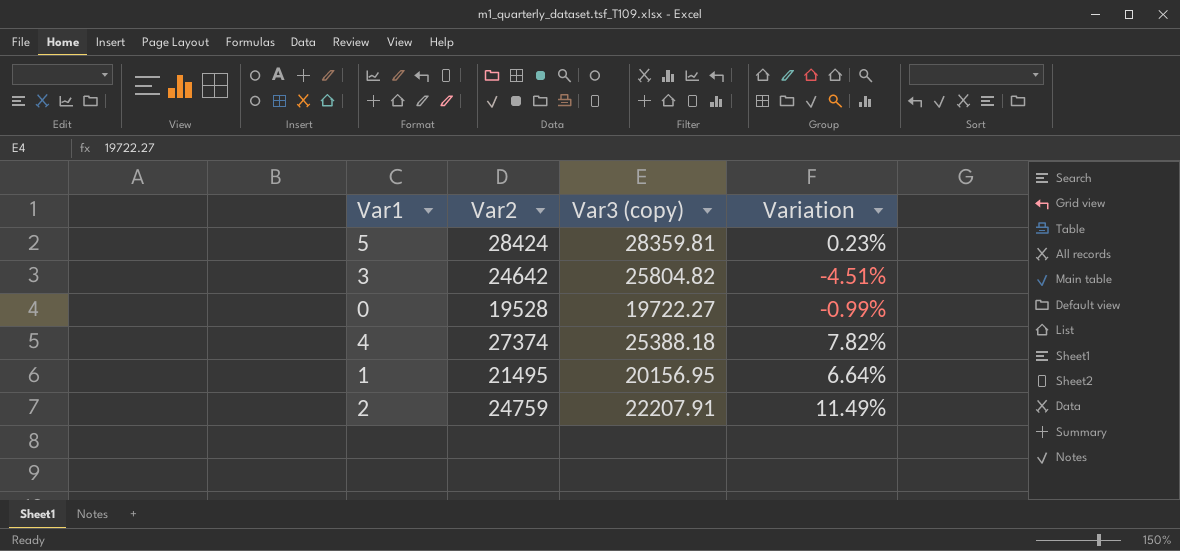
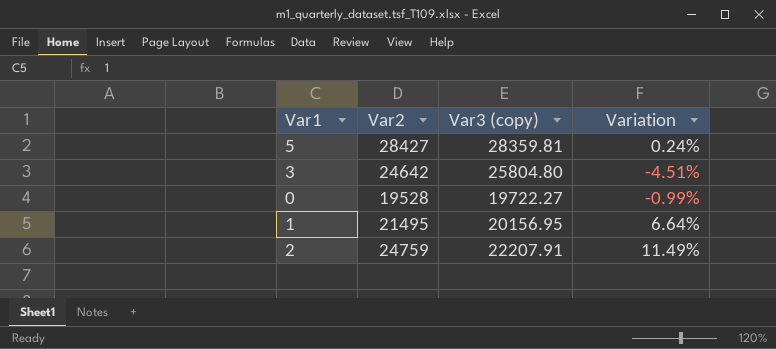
row 4: 27374 | 25388.18 | 7.82% -> none
5 | Var2: 28424 -> 28427
5 | Variation: 0.23% -> 0.24%
3 | Var3 (copy): 25804.82 -> 25804.80

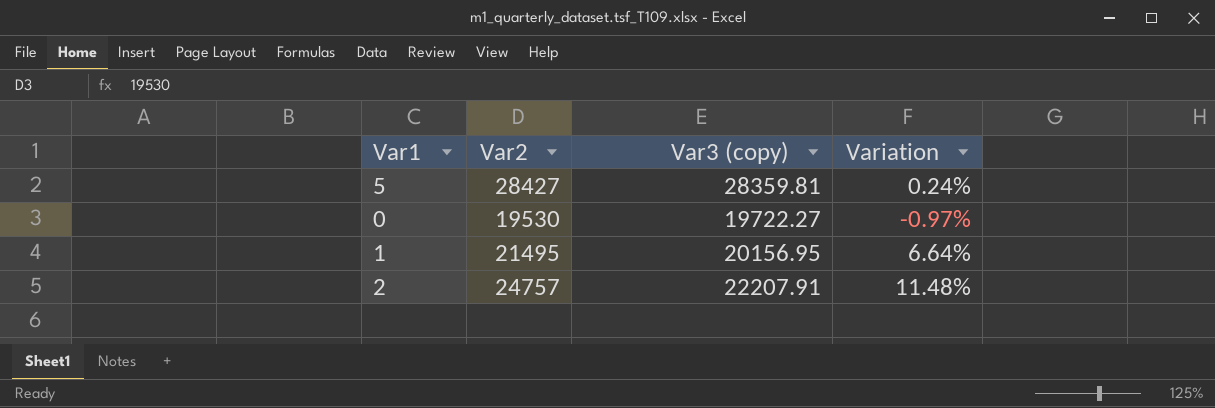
row 3: 24642 | 25804.80 | -4.51% -> none
0 | Var2: 19528 -> 19530
0 | Variation: -0.99% -> -0.97%
2 | Var2: 24759 -> 24757
2 | Variation: 11.49% -> 11.48%

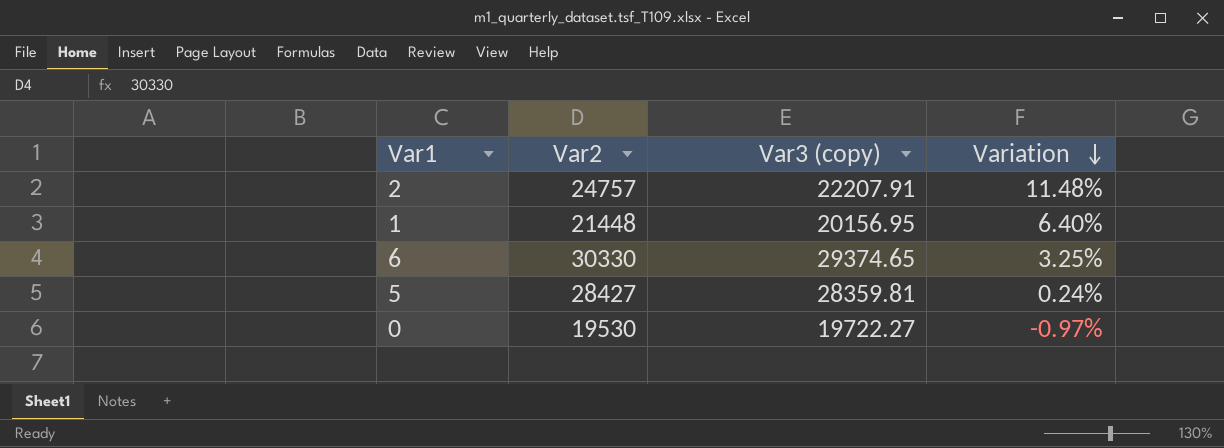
row order: none -> Variation descending
1 | Var2: 21495 -> 21448
1 | Variation: 6.64% -> 6.40%
row 6: none -> 30330 | 29374.65 | 3.25%

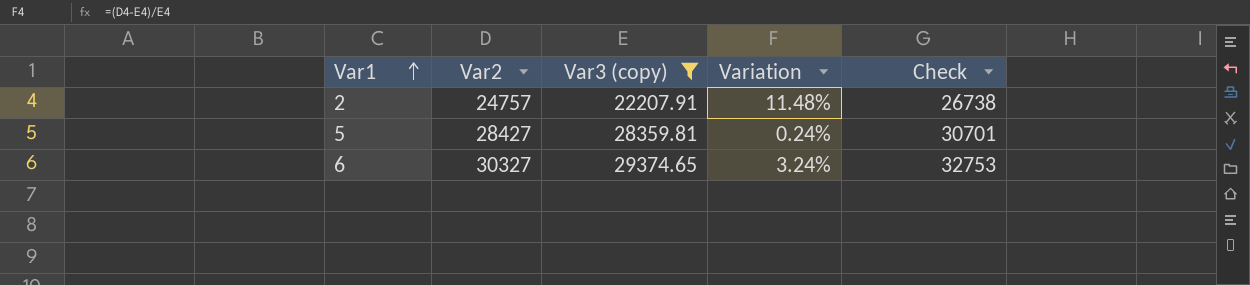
filter: none -> Var3 (copy) >= 22207.91
row order: Variation descending -> Var1 ascending
column Check | formula: none -> [Var2] * 1.08
6 | Var2: 30330 -> 30327
6 | Variation: 3.25% -> 3.24%

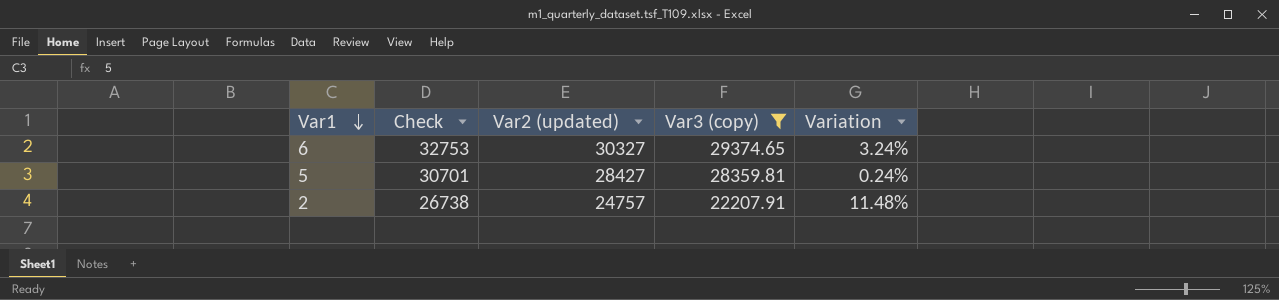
row order: Var1 ascending -> Var1 descending
column Check | position: 5 -> 2
column name: Var2 -> Var2 (updated)

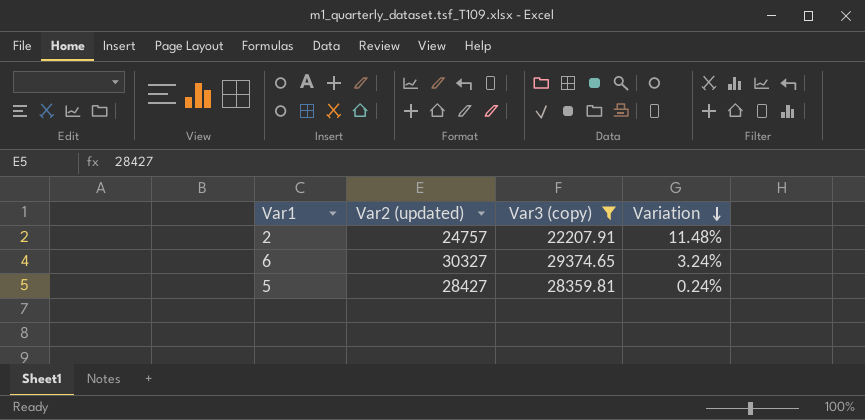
row order: Var1 descending -> Variation descending
column Check | formula: [Var2 (updated)] * 1.08 -> none

